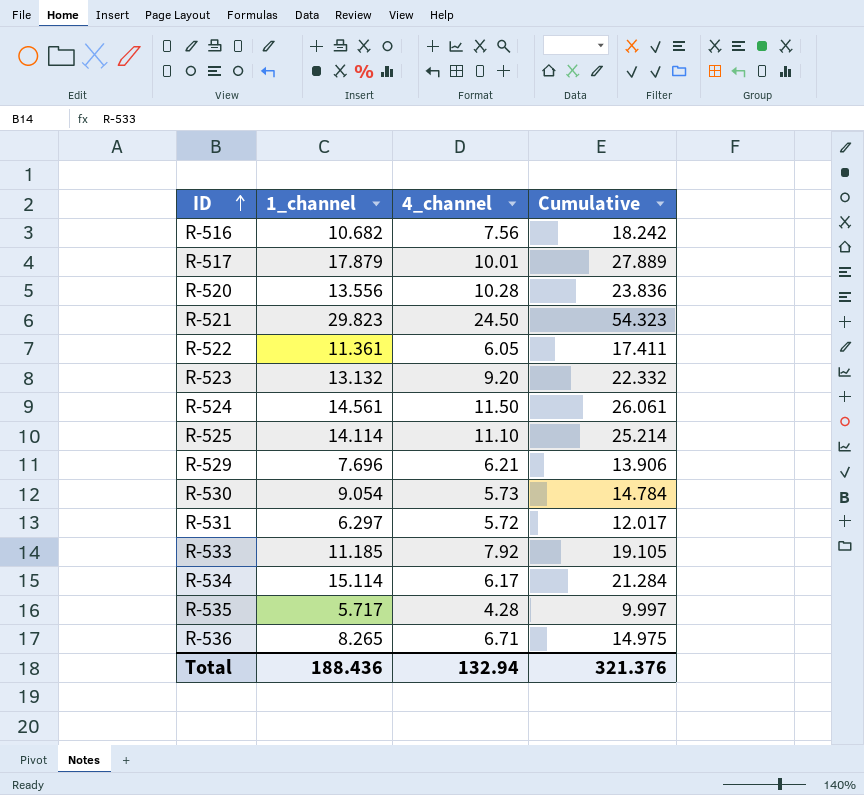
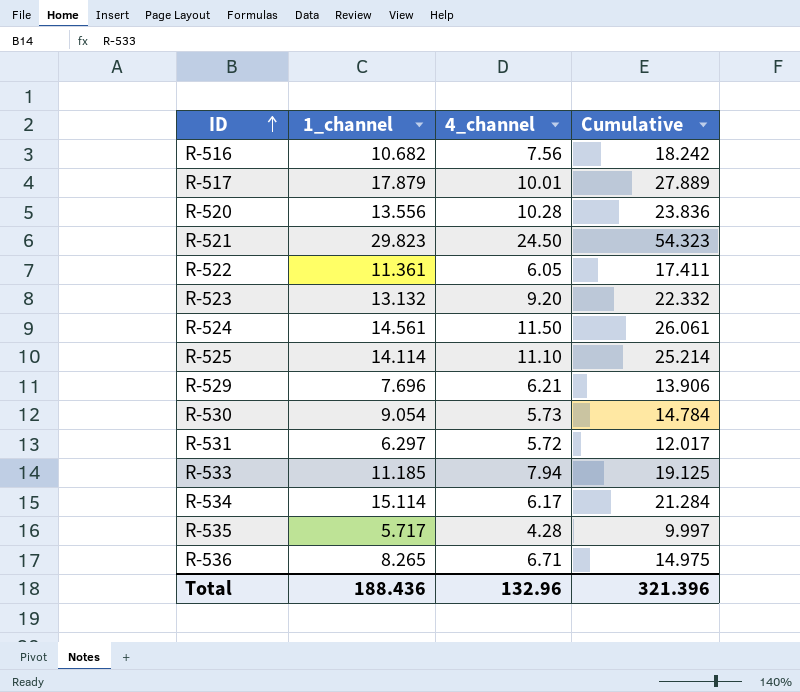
R-533 | 4_channel: 7.92 -> 7.94
R-533 | Cumulative: 19.105 -> 19.125
Total | 4_channel: 132.94 -> 132.96
Total | Cumulative: 321.376 -> 321.396

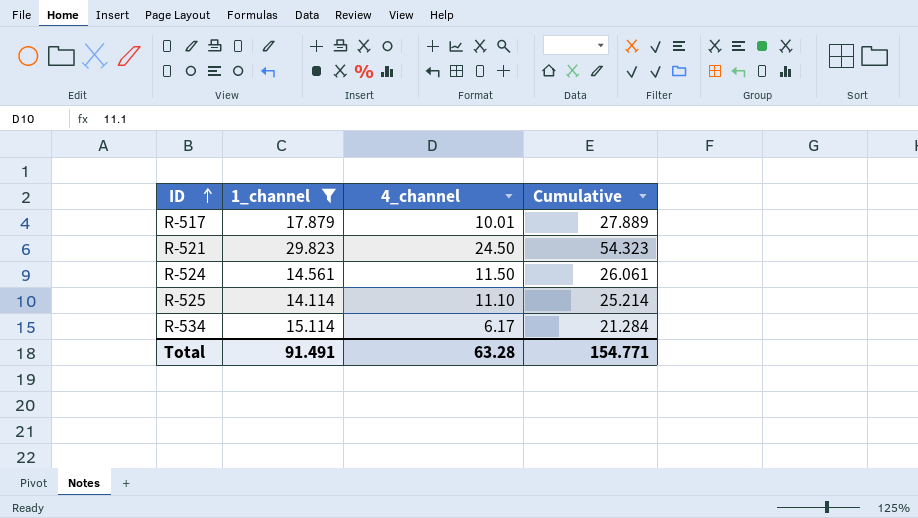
filter: none -> 1_channel >= 14.114
Total | 1_channel: 188.436 -> 91.491
Total | 4_channel: 132.96 -> 63.28
Total | Cumulative: 321.396 -> 154.771

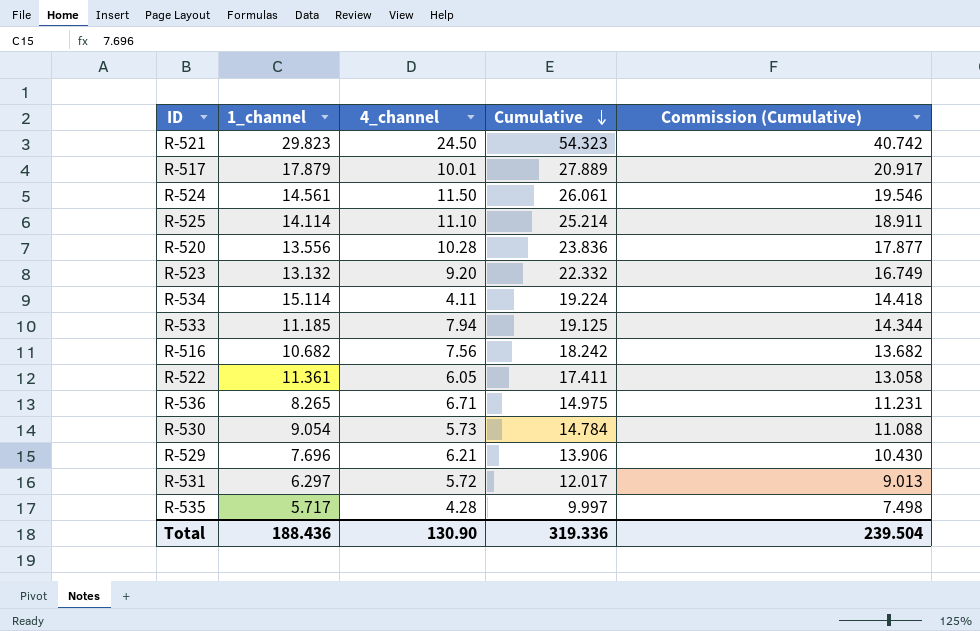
filter: 1_channel >= 14.114 -> none
row order: ID ascending -> Cumulative descending
column Commission (Cumulative) | formula: none -> [Cumulative] * 0.75
R-534 | 4_channel: 6.17 -> 4.11
R-534 | Cumulative: 21.284 -> 19.224
Total | 1_channel: 91.491 -> 188.436
Total | 4_channel: 63.28 -> 130.90
Total | Cumulative: 154.771 -> 319.336

